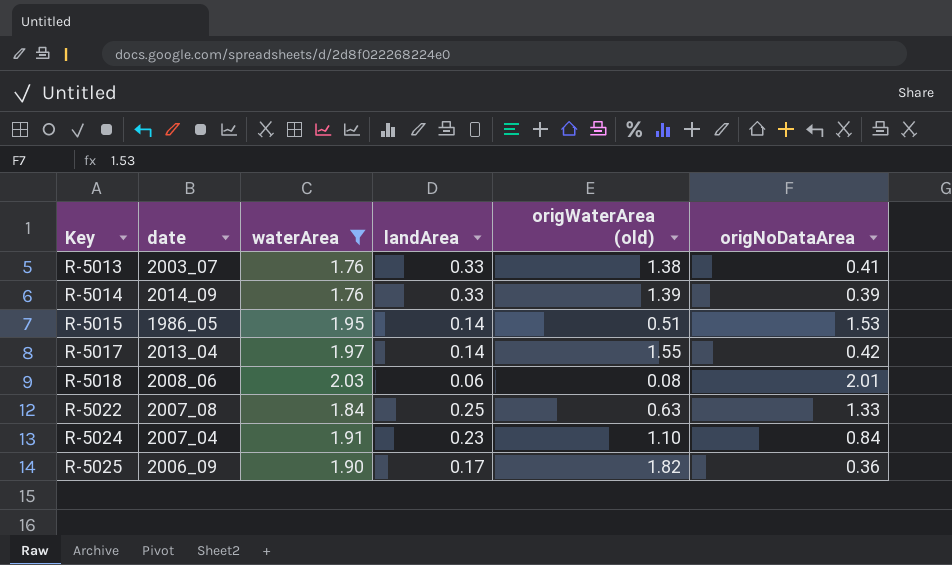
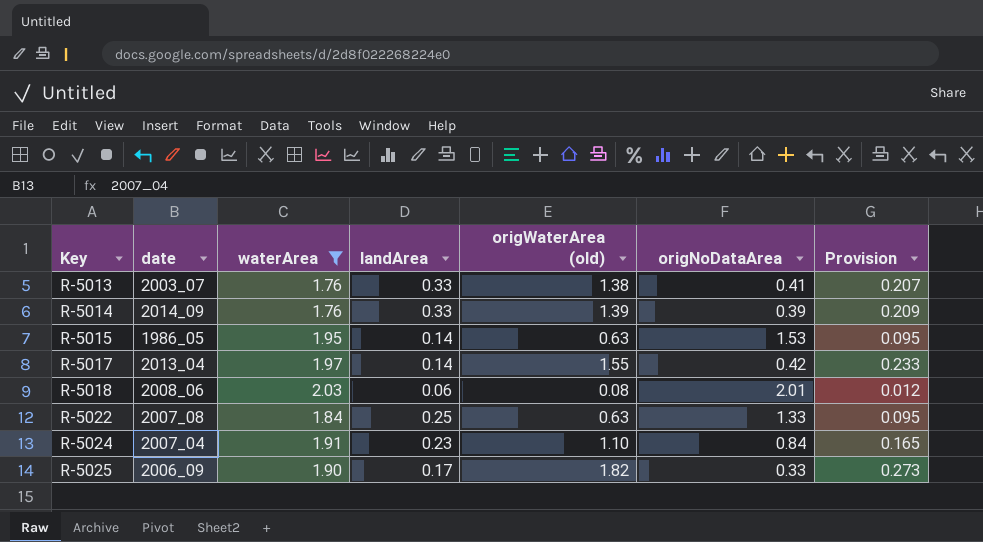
column Provision | formula: none -> [origWaterArea (old)] * 0.15
R-5015 | origWaterArea (old): 0.51 -> 0.63
R-5025 | origNoDataArea: 0.36 -> 0.33

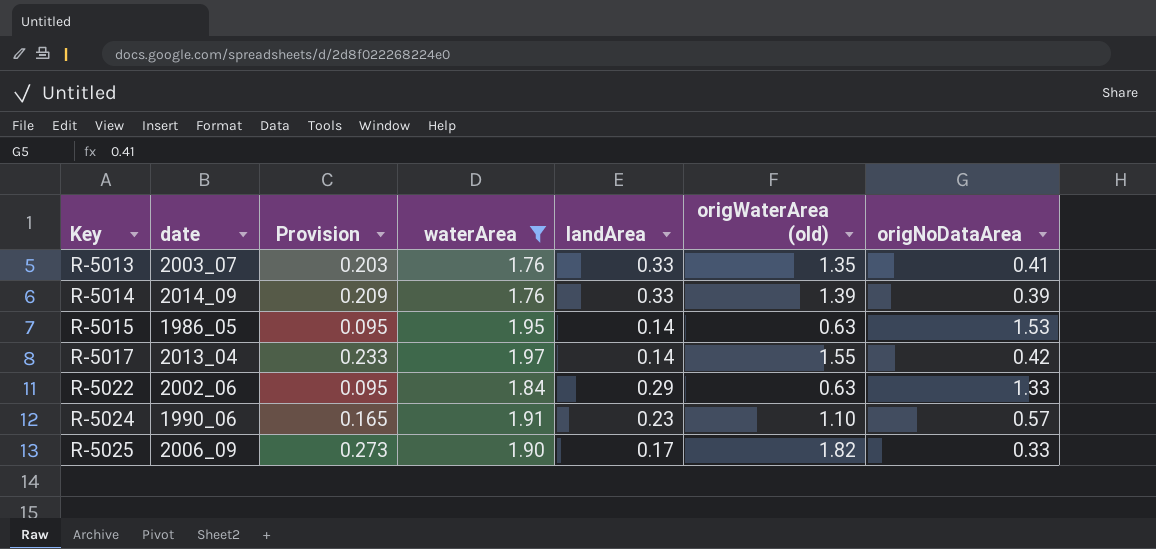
column Provision | position: 7 -> 3
row R-5018: 2008_06 | 2.03 | 0.06 | 0.08 | 2.01 | 0.012 -> none
R-5013 | Provision: 0.207 -> 0.203
R-5013 | origWaterArea (old): 1.38 -> 1.35
R-5022 | date: 2007_08 -> 2002_06
R-5022 | landArea: 0.25 -> 0.29
R-5024 | date: 2007_04 -> 1990_06
R-5024 | origNoDataArea: 0.84 -> 0.57

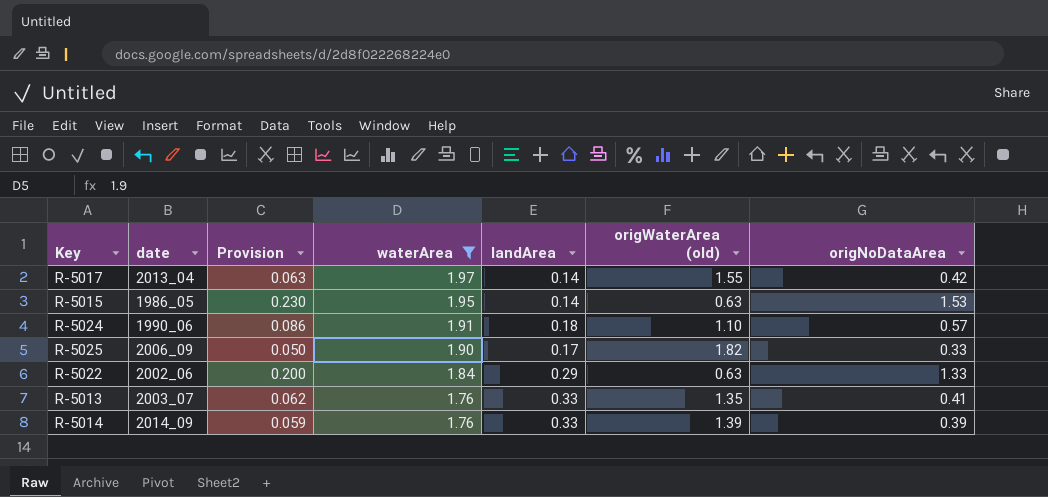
row order: Key ascending -> waterArea descending
column Provision | formula: [origWaterArea (old)] * 0.15 -> [origNoDataArea] * 0.15
R-5024 | landArea: 0.23 -> 0.18

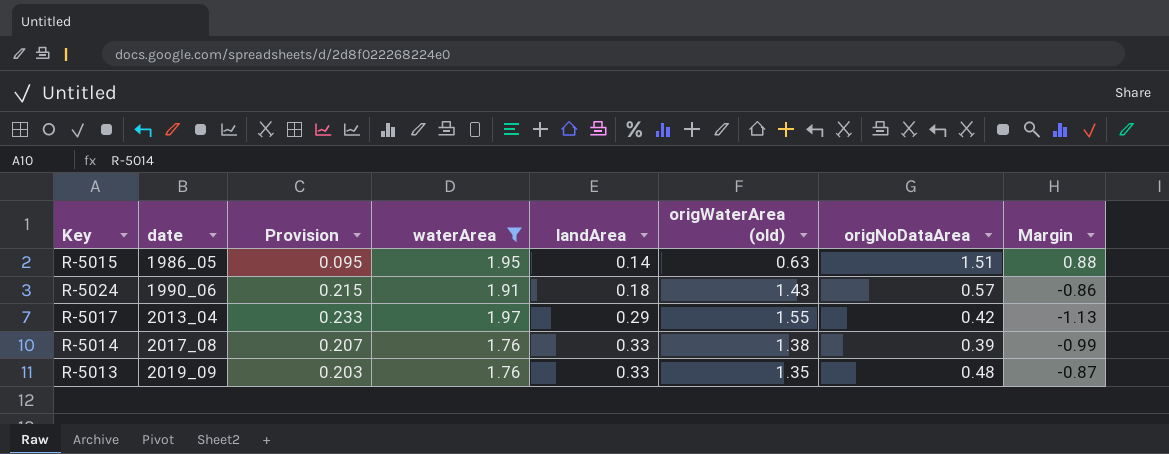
row order: waterArea descending -> date ascending
column Provision | formula: [origNoDataArea] * 0.15 -> [origWaterArea (old)] * 0.15
column Margin | formula: none -> [origNoDataArea] - [origWaterArea (old)]
row R-5025: 2006_09 | 0.050 | 1.90 | 0.17 | 1.82 | 0.33 -> none
row R-5022: 2002_06 | 0.200 | 1.84 | 0.29 | 0.63 | 1.33 -> none
R-5015 | origNoDataArea: 1.53 -> 1.51
R-5024 | origWaterArea (old): 1.10 -> 1.43
R-5017 | landArea: 0.14 -> 0.29
R-5014 | date: 2014_09 -> 2017_08
R-5014 | origWaterArea (old): 1.39 -> 1.38
R-5013 | date: 2003_07 -> 2019_09
R-5013 | origNoDataArea: 0.41 -> 0.48

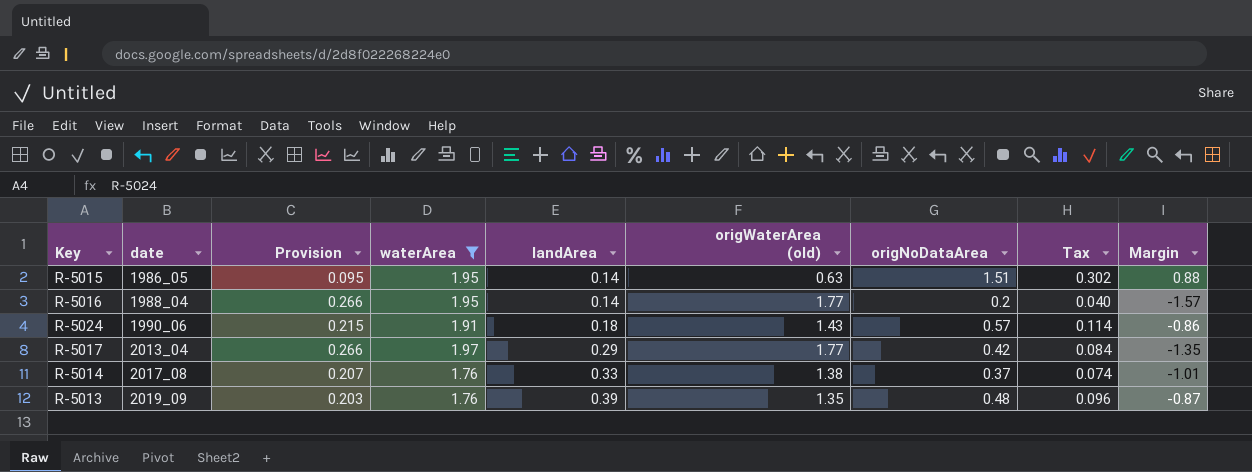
column Tax | formula: none -> [origNoDataArea] * 0.2
row R-5016: none -> 1988_04 | 0.266 | 1.95 | 0.14 | 1.77 | 0.2 | 0.040 | -1.57
R-5017 | Provision: 0.233 -> 0.266
R-5017 | origWaterArea (old): 1.55 -> 1.77
R-5017 | Margin: -1.13 -> -1.35
R-5014 | origNoDataArea: 0.39 -> 0.37
R-5014 | Margin: -0.99 -> -1.01
R-5013 | landArea: 0.33 -> 0.39

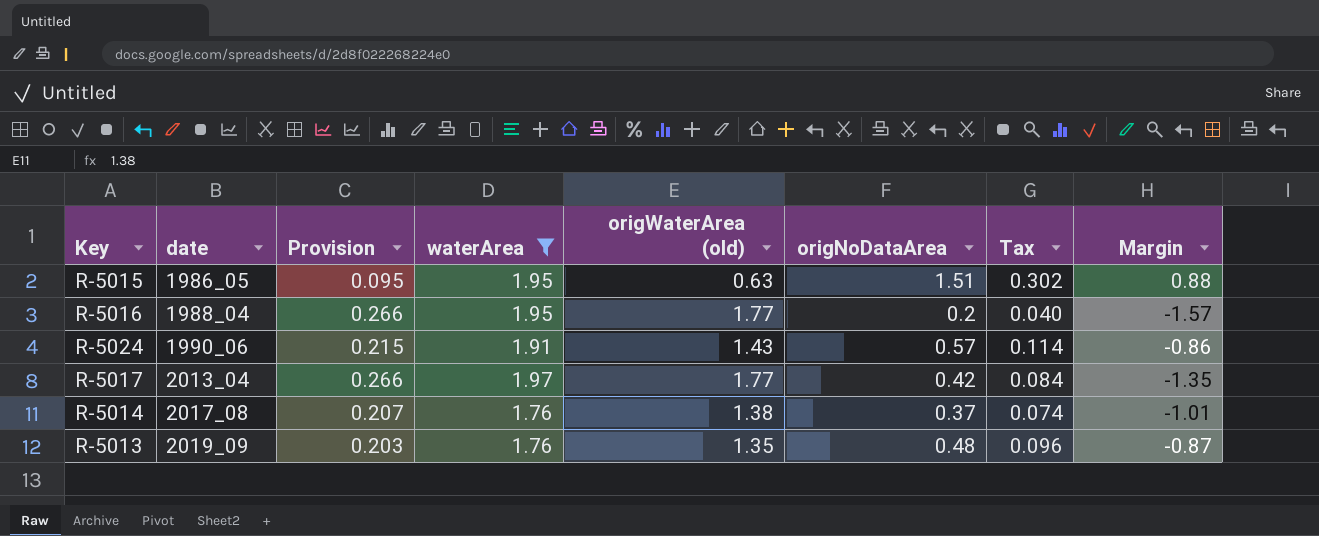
column landArea | position: 5 -> none

